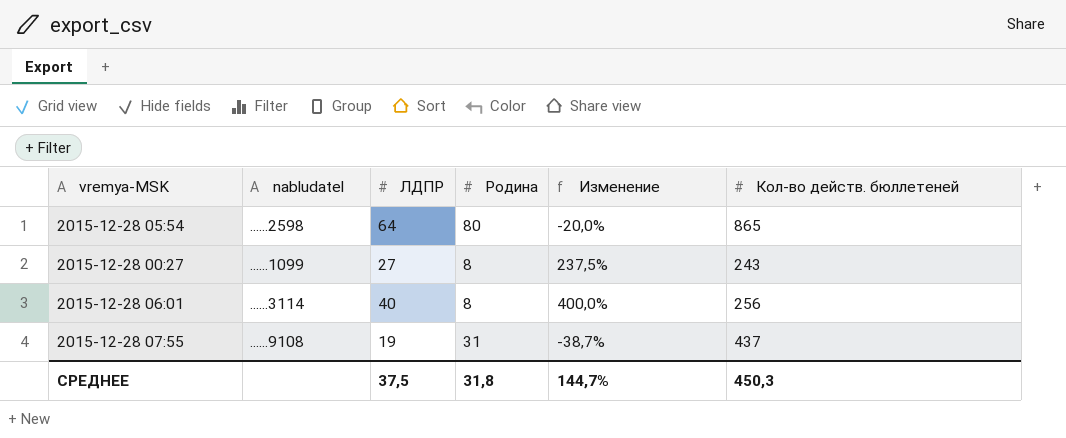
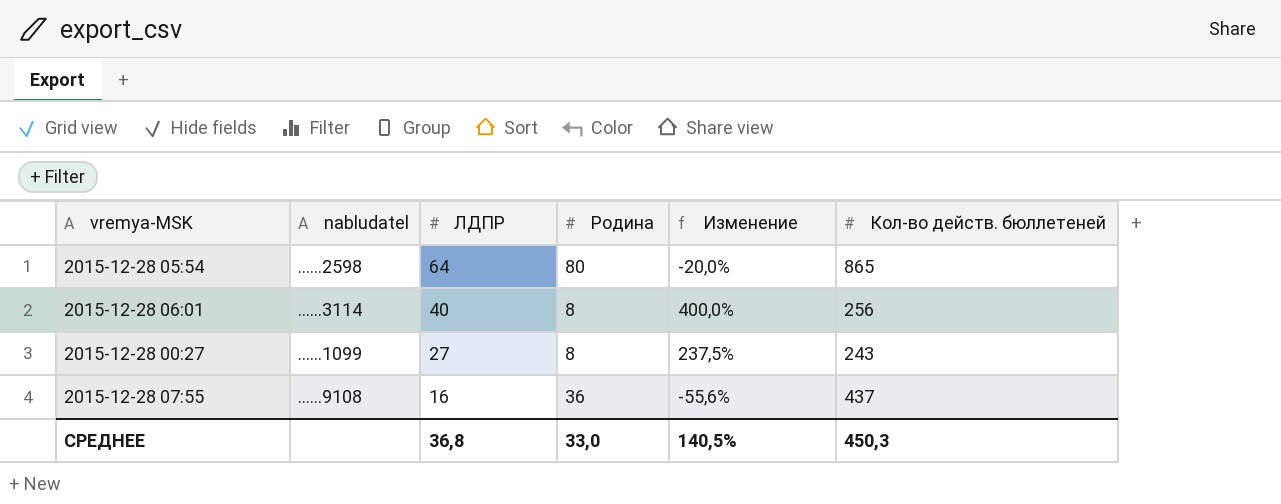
row order: none -> ЛДПР descending
2015-12-28 07:55 | ЛДПР: 19 -> 16
2015-12-28 07:55 | Родина: 31 -> 36
2015-12-28 07:55 | Изменение: -38,7% -> -55,6%
СРЕДНЕЕ | ЛДПР: 37,5 -> 36,8
СРЕДНЕЕ | Родина: 31,8 -> 33,0
СРЕДНЕЕ | Изменение: 144,7% -> 140,5%

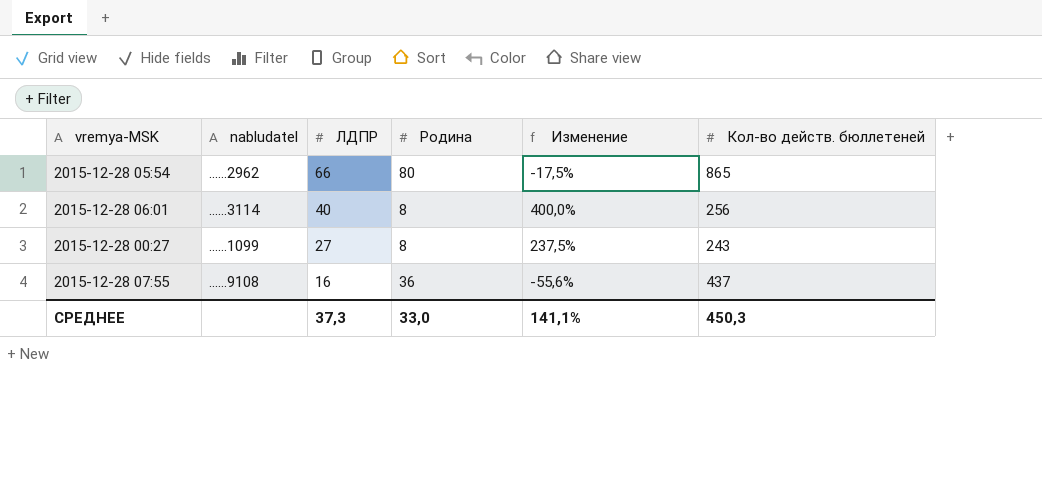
2015-12-28 05:54 | nabludatel: ......2598 -> ......2962
2015-12-28 05:54 | ЛДПР: 64 -> 66
2015-12-28 05:54 | Изменение: -20,0% -> -17,5%
СРЕДНЕЕ | ЛДПР: 36,8 -> 37,3
СРЕДНЕЕ | Изменение: 140,5% -> 141,1%

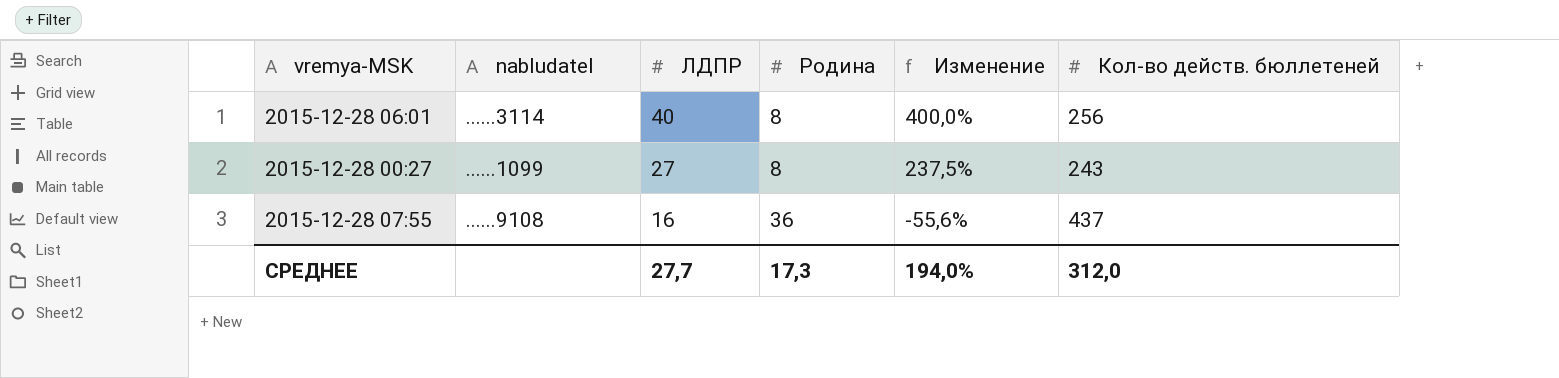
row 2015-12-28 05:54: ......2962 | 66 | 80 | -17,5% | 865 -> none
СРЕДНЕЕ | ЛДПР: 37,3 -> 27,7
СРЕДНЕЕ | Родина: 33,0 -> 17,3
СРЕДНЕЕ | Изменение: 141,1% -> 194,0%
СРЕДНЕЕ | Кол-во действ. бюллетеней: 450,3 -> 312,0

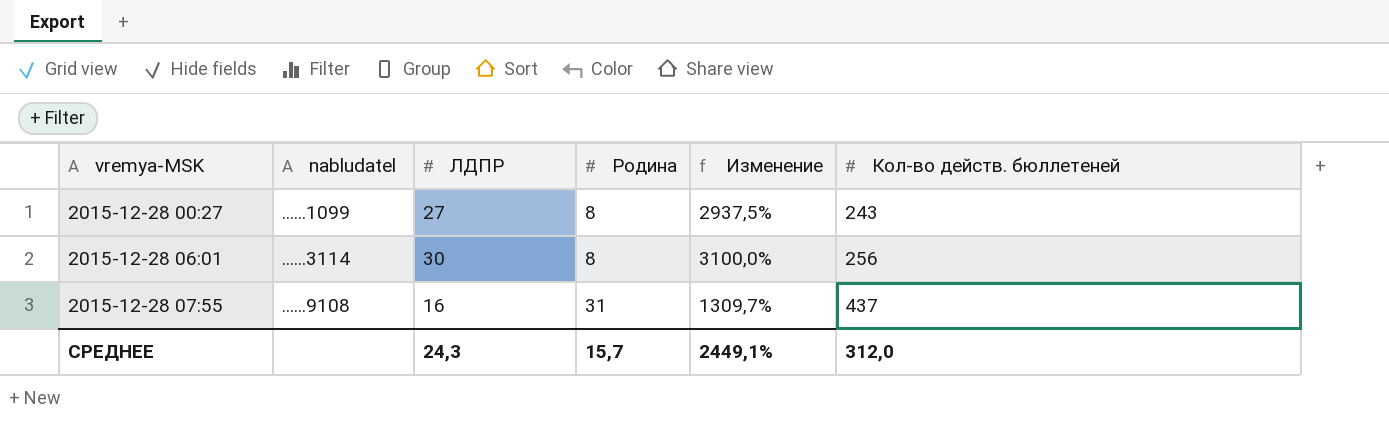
row order: ЛДПР descending -> vremya-MSK ascending
column Изменение | formula: ([ЛДПР] - [Родина]) / [Родина] -> ([Кол-во действ. бюллетеней] - [Родина]) / [Родина]
2015-12-28 06:01 | ЛДПР: 40 -> 30
2015-12-28 07:55 | Родина: 36 -> 31
СРЕДНЕЕ | ЛДПР: 27,7 -> 24,3
СРЕДНЕЕ | Родина: 17,3 -> 15,7
СРЕДНЕЕ | Изменение: 194,0% -> 2449,1%

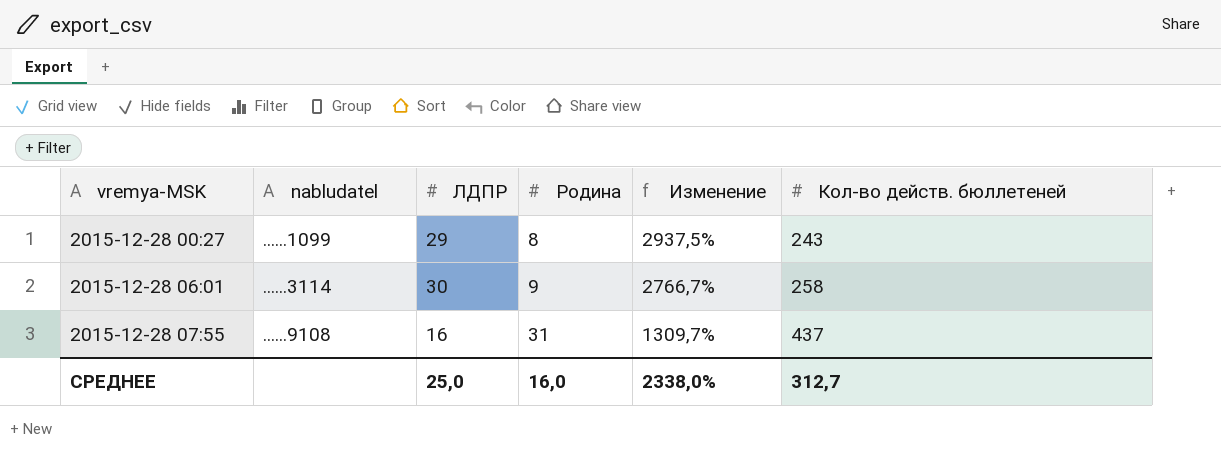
2015-12-28 00:27 | ЛДПР: 27 -> 29
2015-12-28 06:01 | Родина: 8 -> 9
2015-12-28 06:01 | Изменение: 3100,0% -> 2766,7%
2015-12-28 06:01 | Кол-во действ. бюллетеней: 256 -> 258
СРЕДНЕЕ | ЛДПР: 24,3 -> 25,0
СРЕДНЕЕ | Родина: 15,7 -> 16,0
СРЕДНЕЕ | Изменение: 2449,1% -> 2338,0%
СРЕДНЕЕ | Кол-во действ. бюллетеней: 312,0 -> 312,7

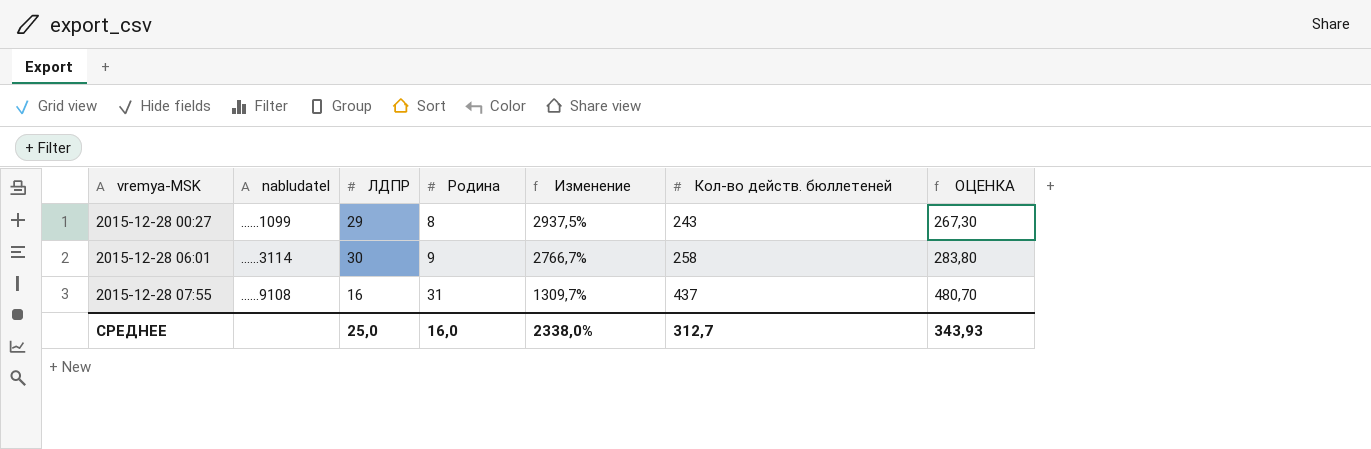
column ОЦЕНКА | formula: none -> [Кол-во действ. бюллетеней] * 1,1

